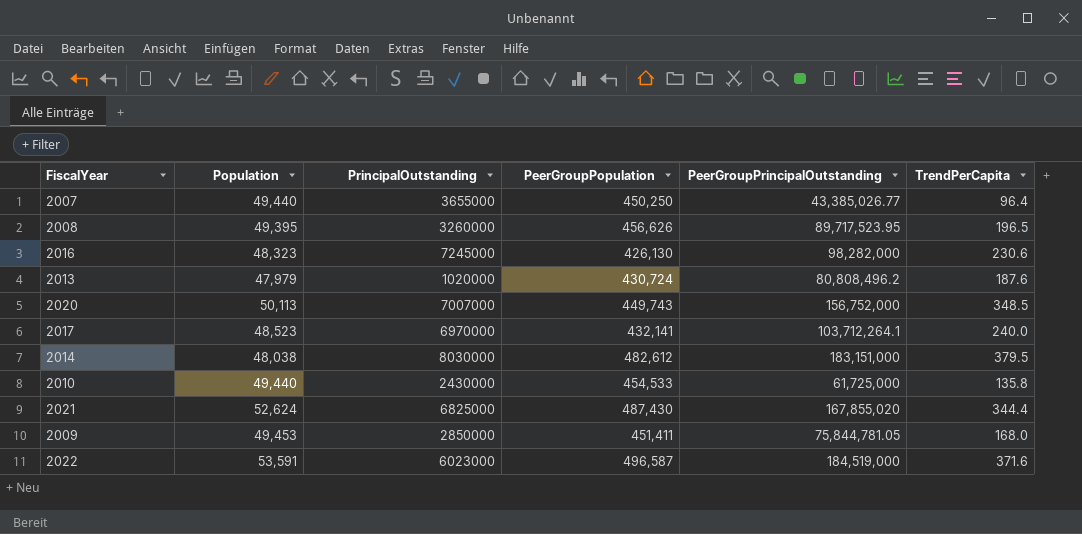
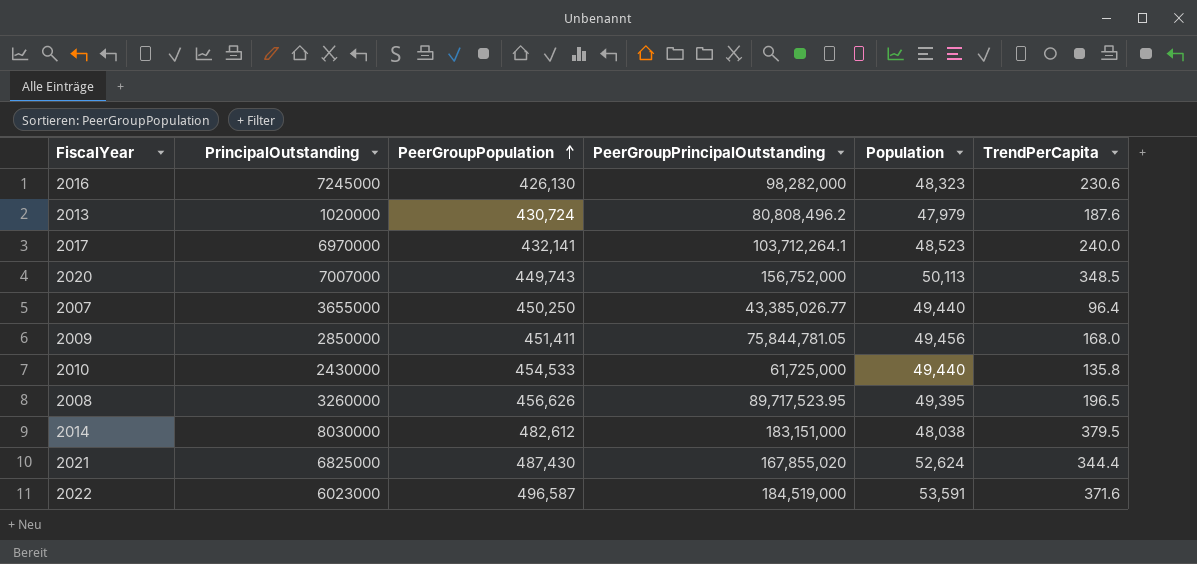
row order: none -> PeerGroupPopulation ascending
column Population | position: 2 -> 5
2009 | Population: 49,453 -> 49,456

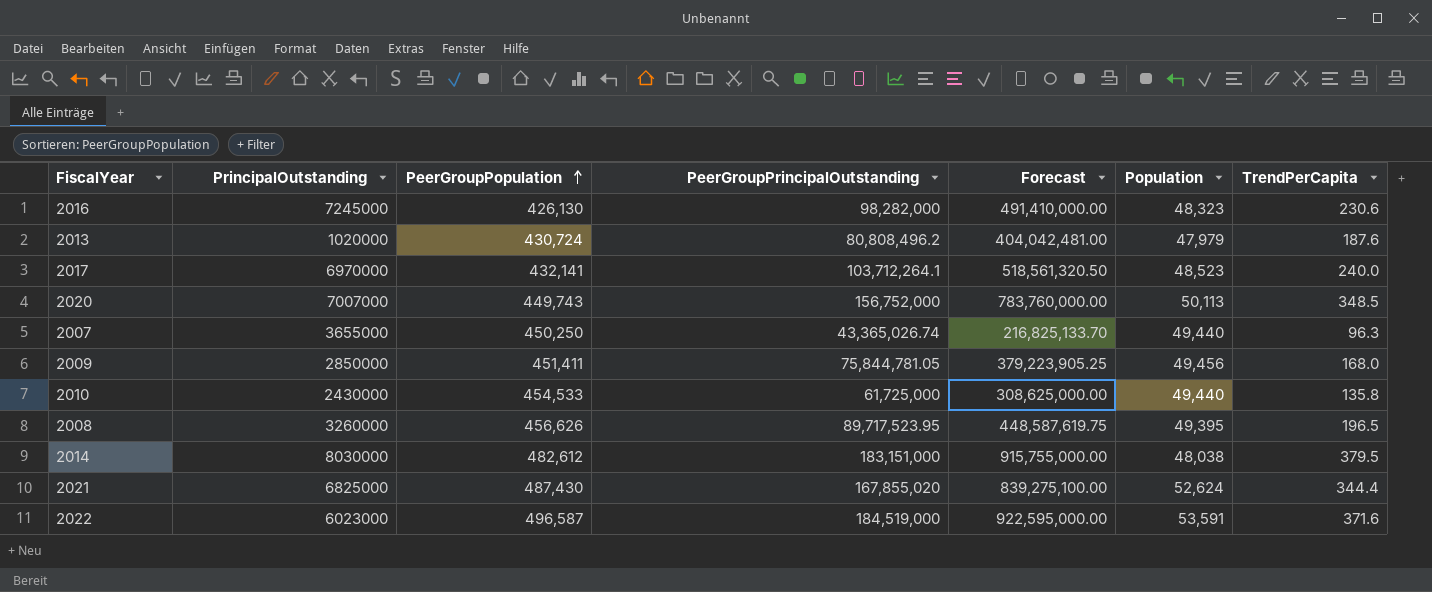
column Forecast | formula: none -> [PeerGroupPrincipalOutstanding] * 5
2007 | PeerGroupPrincipalOutstanding: 43,385,026.77 -> 43,365,026.74
2007 | TrendPerCapita: 96.4 -> 96.3

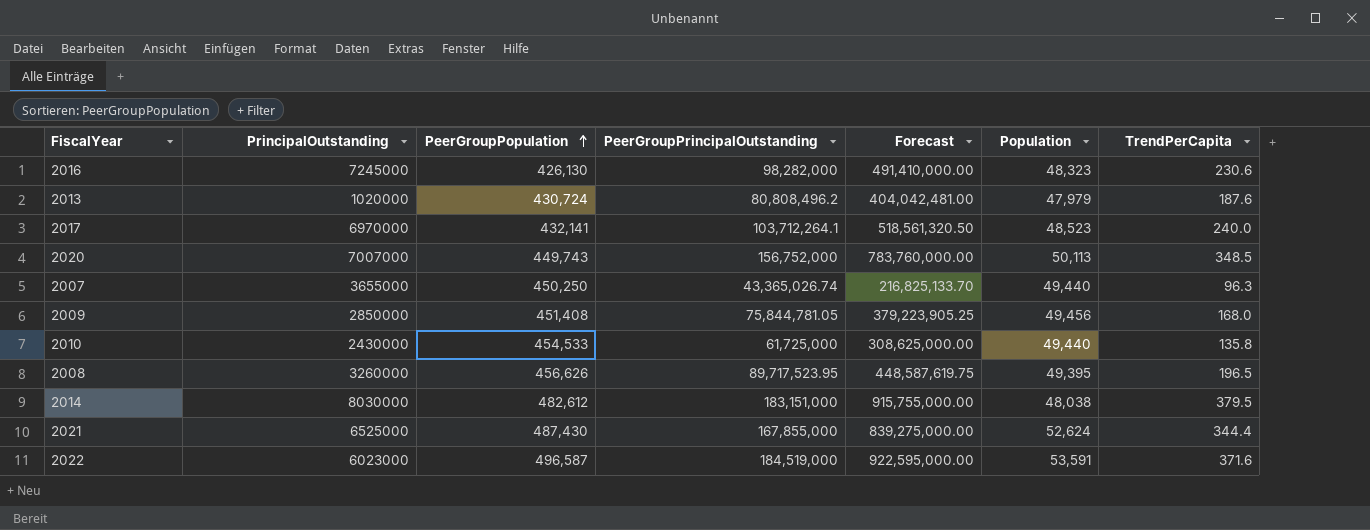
2009 | PeerGroupPopulation: 451,411 -> 451,408
2021 | PrincipalOutstanding: 6825000 -> 6525000
2021 | PeerGroupPrincipalOutstanding: 167,855,020 -> 167,855,000
2021 | Forecast: 839,275,100.00 -> 839,275,000.00

